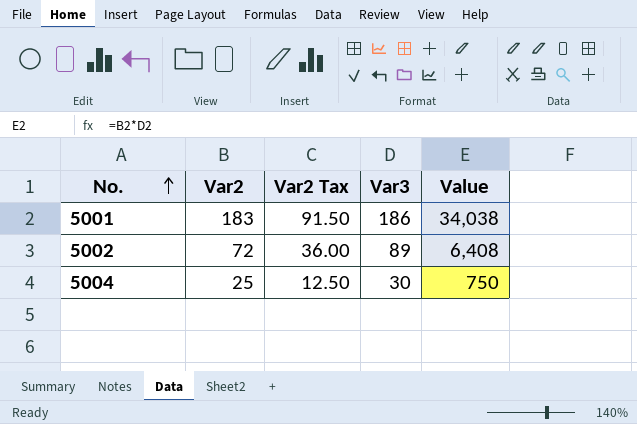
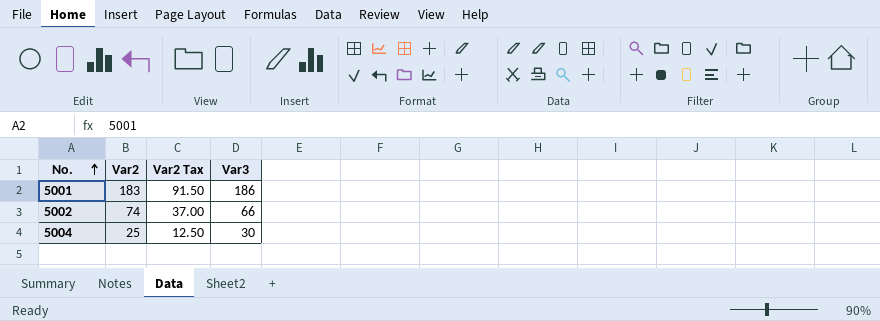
column Value | formula: [Var2] * [Var3] -> none
5002 | Var2: 72 -> 74
5002 | Var2 Tax: 36.00 -> 37.00
5002 | Var3: 89 -> 66

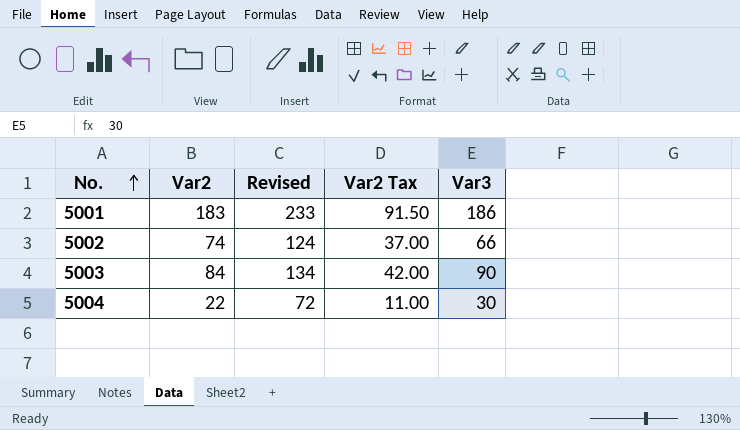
column Revised | formula: none -> [Var2] + 50
row 5003: none -> 84 | 134 | 42.00 | 90
5004 | Var2: 25 -> 22
5004 | Var2 Tax: 12.50 -> 11.00

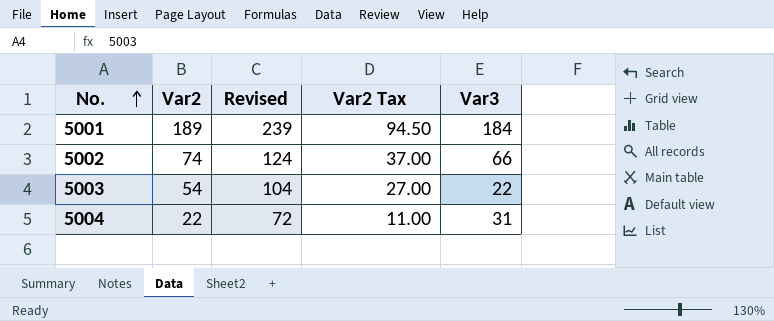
5001 | Var2: 183 -> 189
5001 | Revised: 233 -> 239
5001 | Var2 Tax: 91.50 -> 94.50
5001 | Var3: 186 -> 184
5003 | Var2: 84 -> 54
5003 | Revised: 134 -> 104
5003 | Var2 Tax: 42.00 -> 27.00
5003 | Var3: 90 -> 22
5004 | Var3: 30 -> 31

